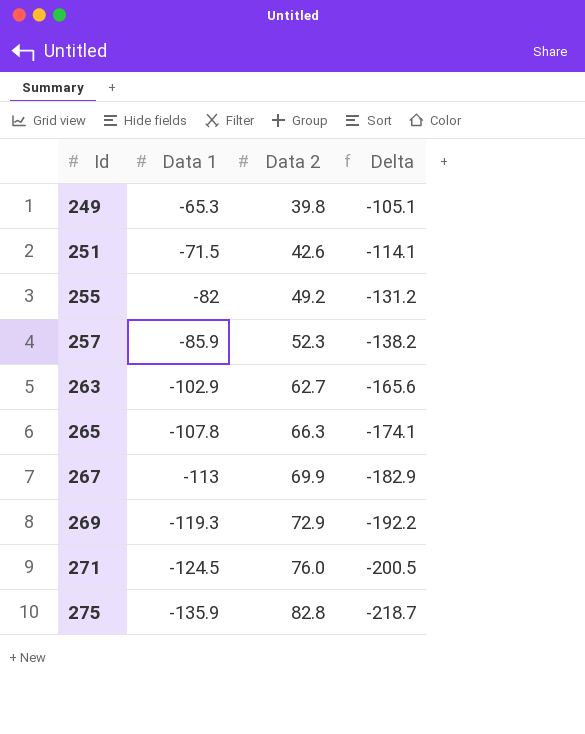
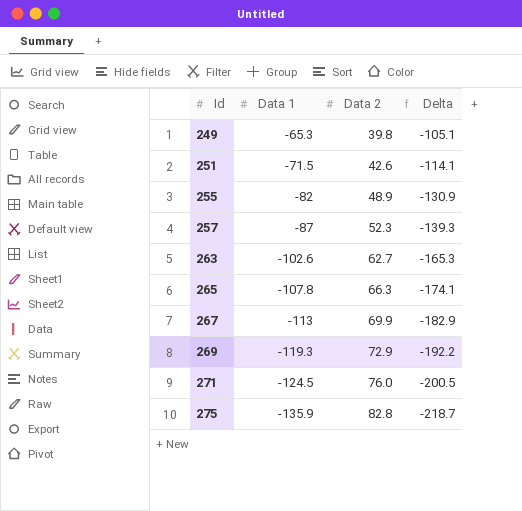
255 | Data 2: 49.2 -> 48.9
255 | Delta: -131.2 -> -130.9
257 | Data 1: -85.9 -> -87
257 | Delta: -138.2 -> -139.3
263 | Data 1: -102.9 -> -102.6
263 | Delta: -165.6 -> -165.3

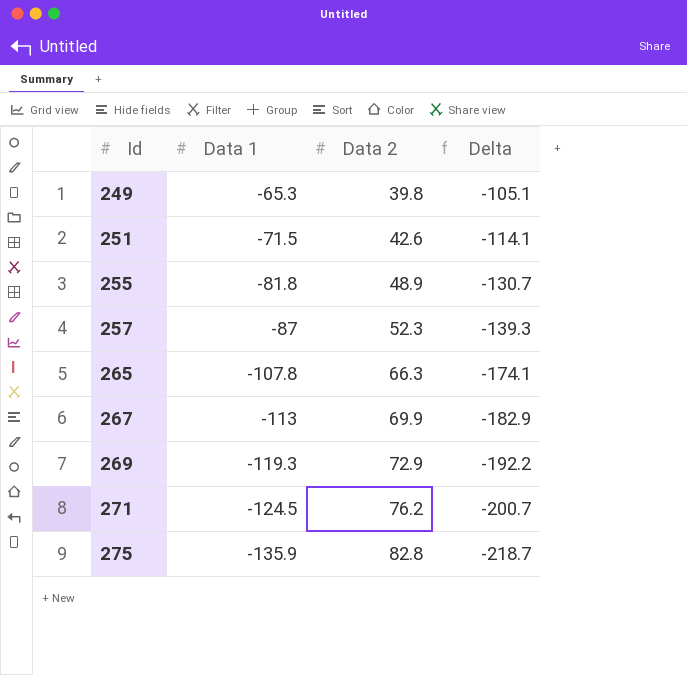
row 263: -102.6 | 62.7 | -165.3 -> none
255 | Data 1: -82 -> -81.8
255 | Delta: -130.9 -> -130.7
271 | Data 2: 76.0 -> 76.2
271 | Delta: -200.5 -> -200.7

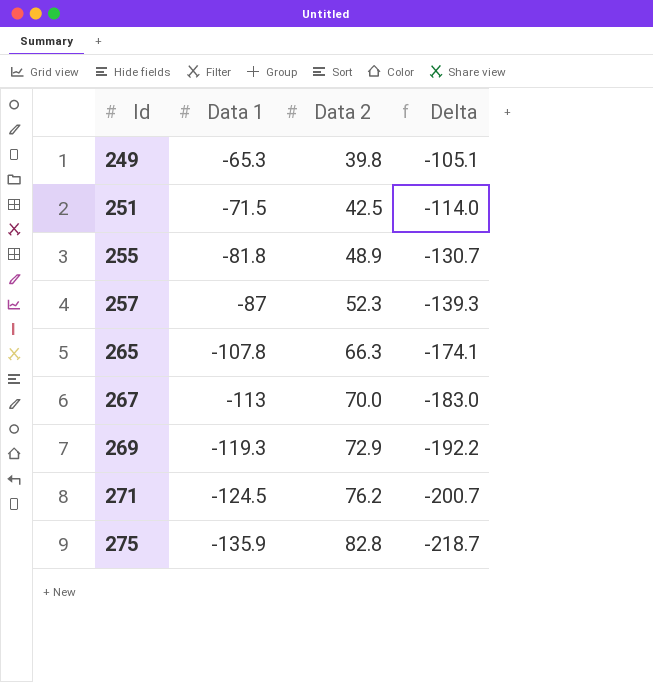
251 | Data 2: 42.6 -> 42.5
251 | Delta: -114.1 -> -114.0
267 | Data 2: 69.9 -> 70.0
267 | Delta: -182.9 -> -183.0

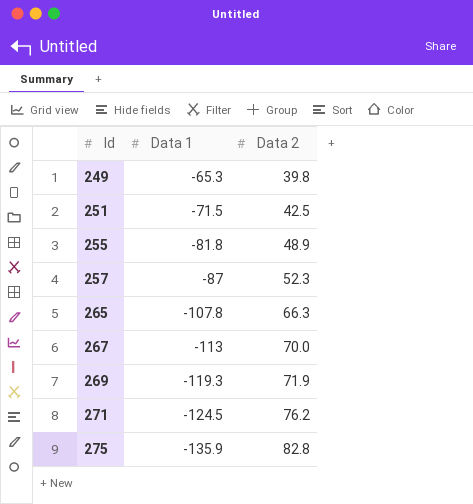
column Delta | formula: [Data 1] - [Data 2] -> none
269 | Data 2: 72.9 -> 71.9

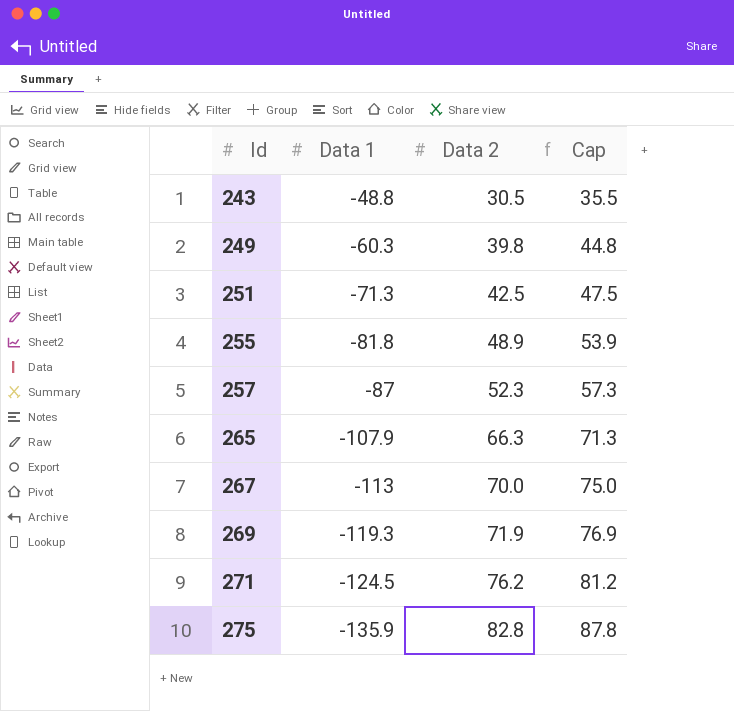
column Cap | formula: none -> [Data 2] + 5
row 243: none -> -48.8 | 30.5 | 35.5
249 | Data 1: -65.3 -> -60.3
251 | Data 1: -71.5 -> -71.3
265 | Data 1: -107.8 -> -107.9

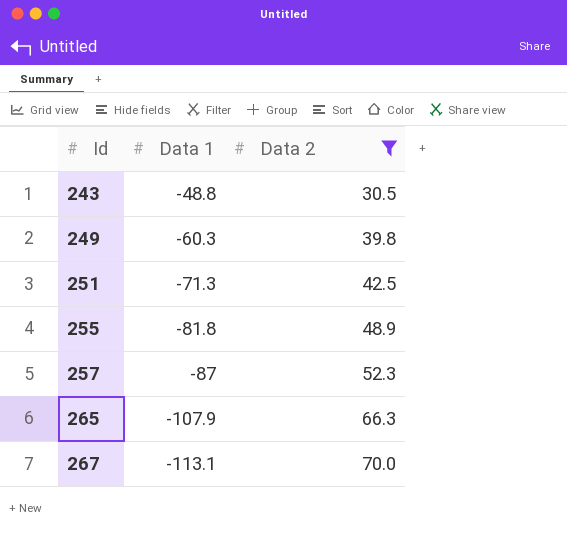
filter: none -> Data 2 <= 70.0
column Cap | formula: [Data 2] + 5 -> none
267 | Data 1: -113 -> -113.1

